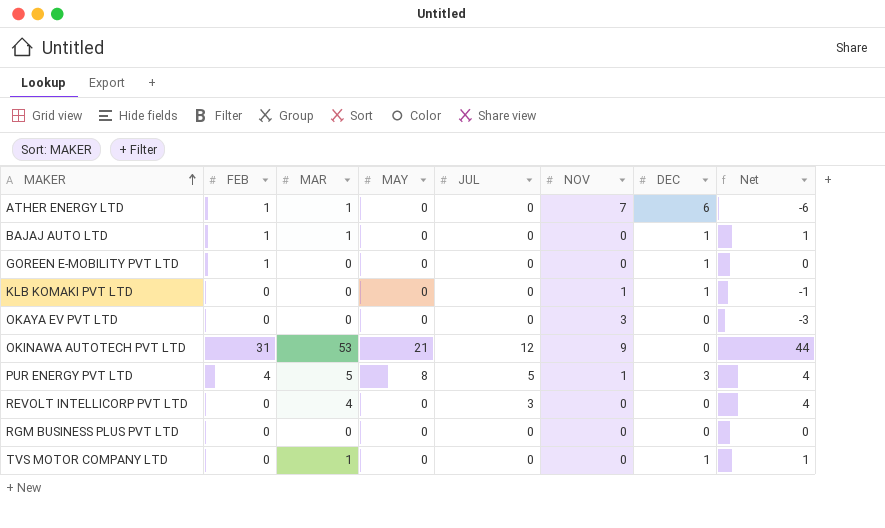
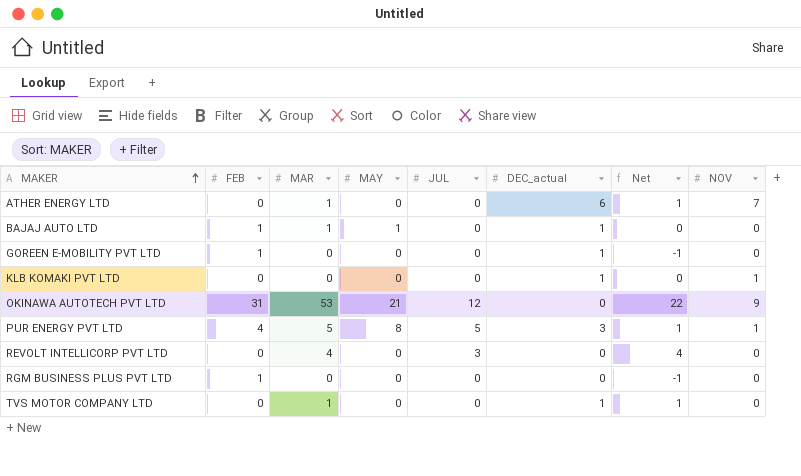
column name: DEC -> DEC_actual
column Net | formula: [MAR] - [NOV] -> [MAR] - [FEB]
column NOV | position: 6 -> 8
row OKAYA EV PVT LTD: 0 | 0 | 0 | 0 | 3 | 0 | -3 -> none
ATHER ENERGY LTD | FEB: 1 -> 0
BAJAJ AUTO LTD | MAY: 0 -> 1
RGM BUSINESS PLUS PVT LTD | FEB: 0 -> 1

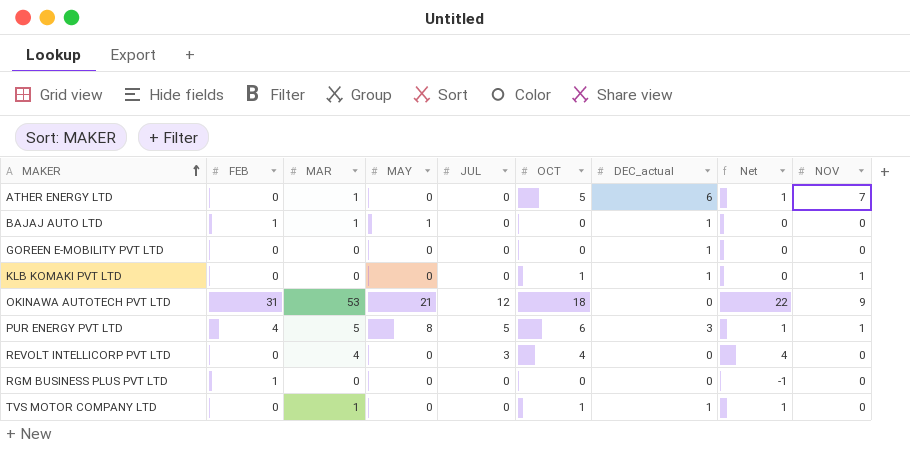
column OCT | position: none -> 6
GOREEN E-MOBILITY PVT LTD | FEB: 1 -> 0
GOREEN E-MOBILITY PVT LTD | Net: -1 -> 0

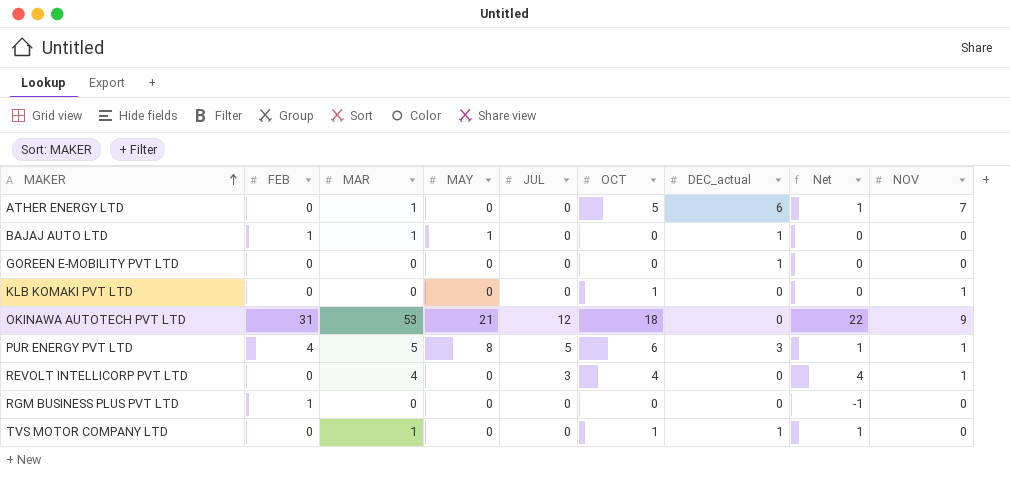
KLB KOMAKI PVT LTD | DEC_actual: 1 -> 0
REVOLT INTELLICORP PVT LTD | NOV: 0 -> 1

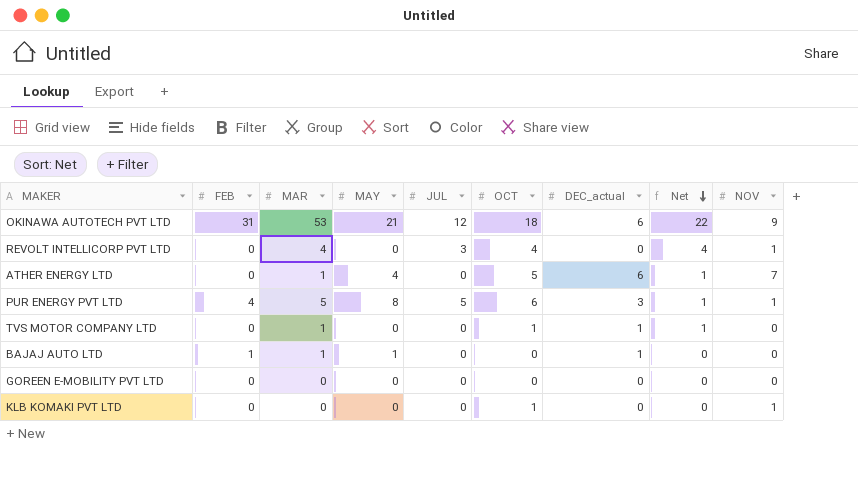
row order: MAKER ascending -> Net descending
row RGM BUSINESS PLUS PVT LTD: 1 | 0 | 0 | 0 | 0 | 0 | -1 | 0 -> none
OKINAWA AUTOTECH PVT LTD | DEC_actual: 0 -> 6
ATHER ENERGY LTD | MAY: 0 -> 4
GOREEN E-MOBILITY PVT LTD | DEC_actual: 1 -> 0

